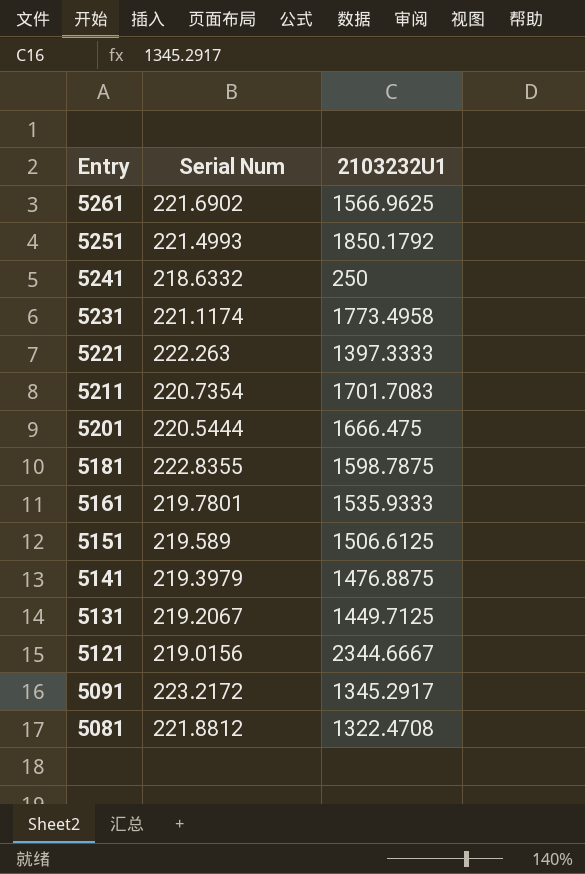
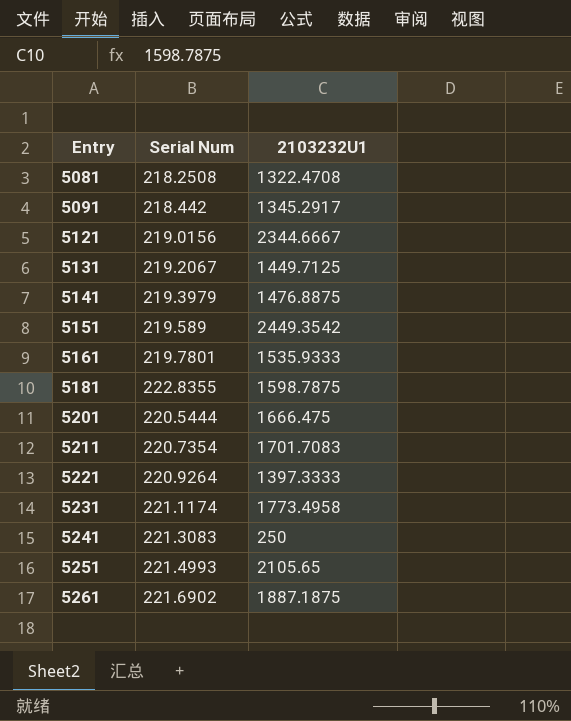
row order: Entry descending -> Entry ascending
5081 | Serial Num: 221.8812 -> 218.2508
5091 | Serial Num: 223.2172 -> 218.442
5151 | 2103232U1: 1506.6125 -> 2449.3542
5221 | Serial Num: 222.263 -> 220.9264
5241 | Serial Num: 218.6332 -> 221.3083
5251 | 2103232U1: 1850.1792 -> 2105.65
5261 | 2103232U1: 1566.9625 -> 1887.1875

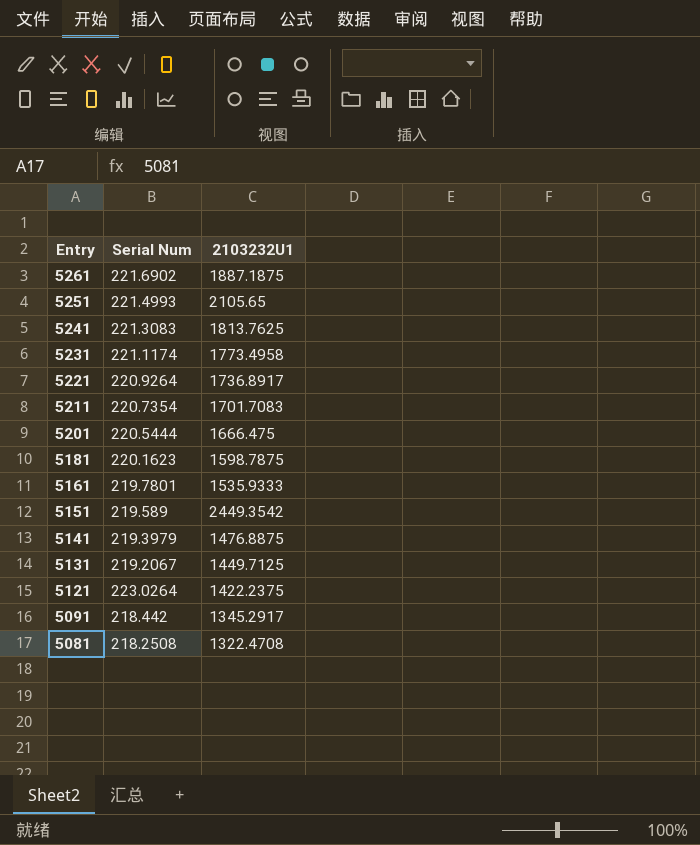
row order: Entry ascending -> Entry descending
5241 | 2103232U1: 250 -> 1813.7625
5221 | 2103232U1: 1397.3333 -> 1736.8917
5181 | Serial Num: 222.8355 -> 220.1623
5121 | Serial Num: 219.0156 -> 223.0264
5121 | 2103232U1: 2344.6667 -> 1422.2375

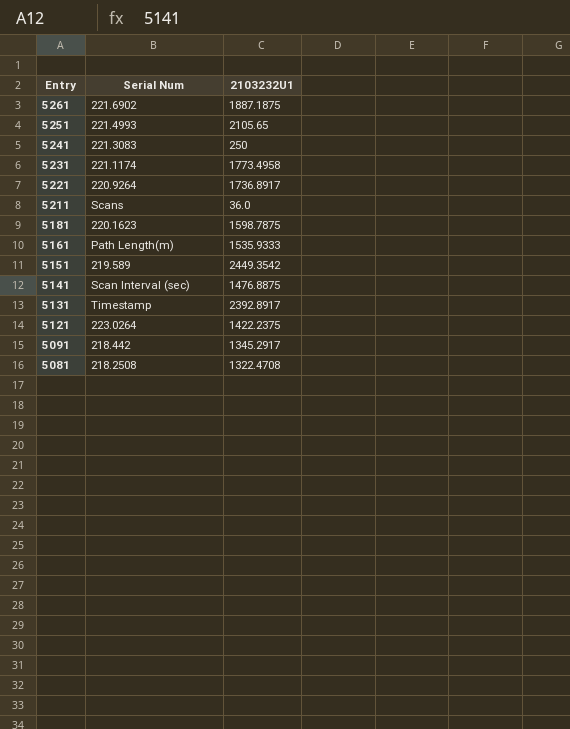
row 5201: 220.5444 | 1666.475 -> none
5241 | 2103232U1: 1813.7625 -> 250
5211 | Serial Num: 220.7354 -> Scans
5211 | 2103232U1: 1701.7083 -> 36.0
5161 | Serial Num: 219.7801 -> Path Length(m)
5141 | Serial Num: 219.3979 -> Scan Interval (sec)
5131 | Serial Num: 219.2067 -> Timestamp
5131 | 2103232U1: 1449.7125 -> 2392.8917

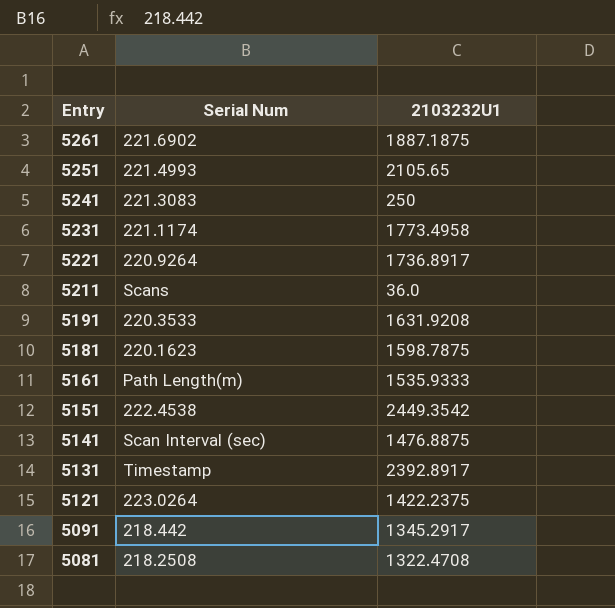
row 5191: none -> 220.3533 | 1631.9208
5151 | Serial Num: 219.589 -> 222.4538

